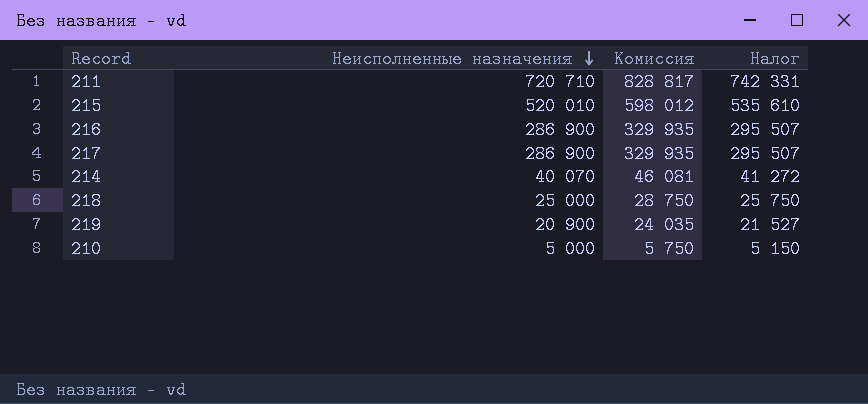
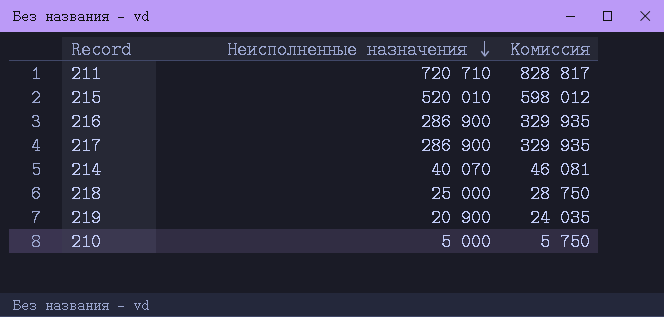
column Налог | formula: [Неисполненные назначения] * 1,03 -> none

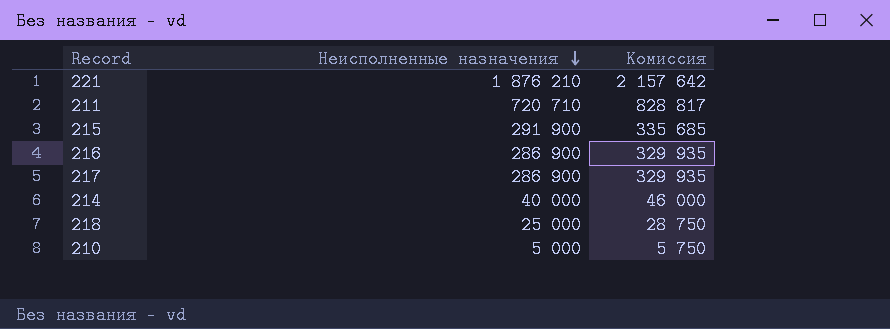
row 219: 20 900 | 24 035 -> none
row 221: none -> 1 876 210 | 2 157 642
215 | Неисполненные назначения: 520 010 -> 291 900
215 | Комиссия: 598 012 -> 335 685
214 | Неисполненные назначения: 40 070 -> 40 000
214 | Комиссия: 46 081 -> 46 000

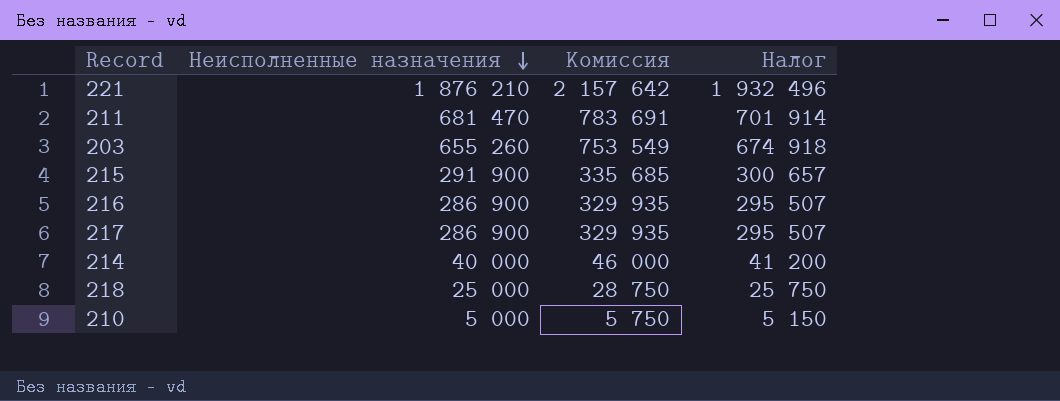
column Налог | formula: none -> [Неисполненные назначения] * 1,03
211 | Неисполненные назначения: 720 710 -> 681 470
211 | Комиссия: 828 817 -> 783 691
row 203: none -> 655 260 | 753 549 | 674 918

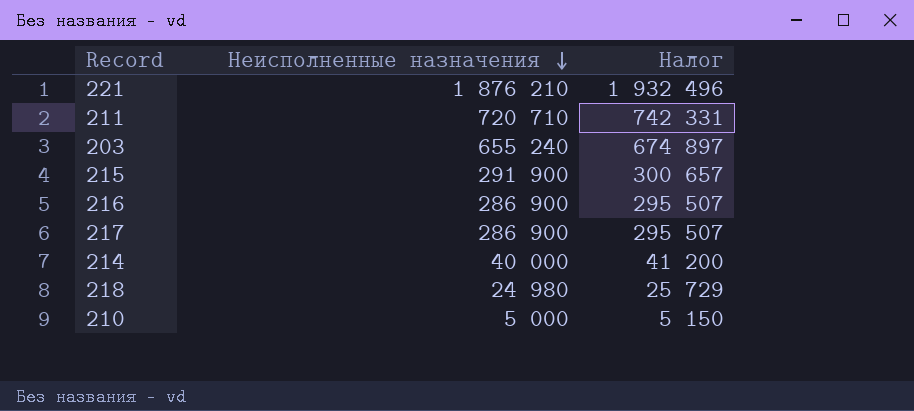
column Комиссия | formula: [Неисполненные назначения] * 1,15 -> none
211 | Неисполненные назначения: 681 470 -> 720 710
211 | Налог: 701 914 -> 742 331
203 | Неисполненные назначения: 655 260 -> 655 240
203 | Налог: 674 918 -> 674 897
218 | Неисполненные назначения: 25 000 -> 24 980
218 | Налог: 25 750 -> 25 729

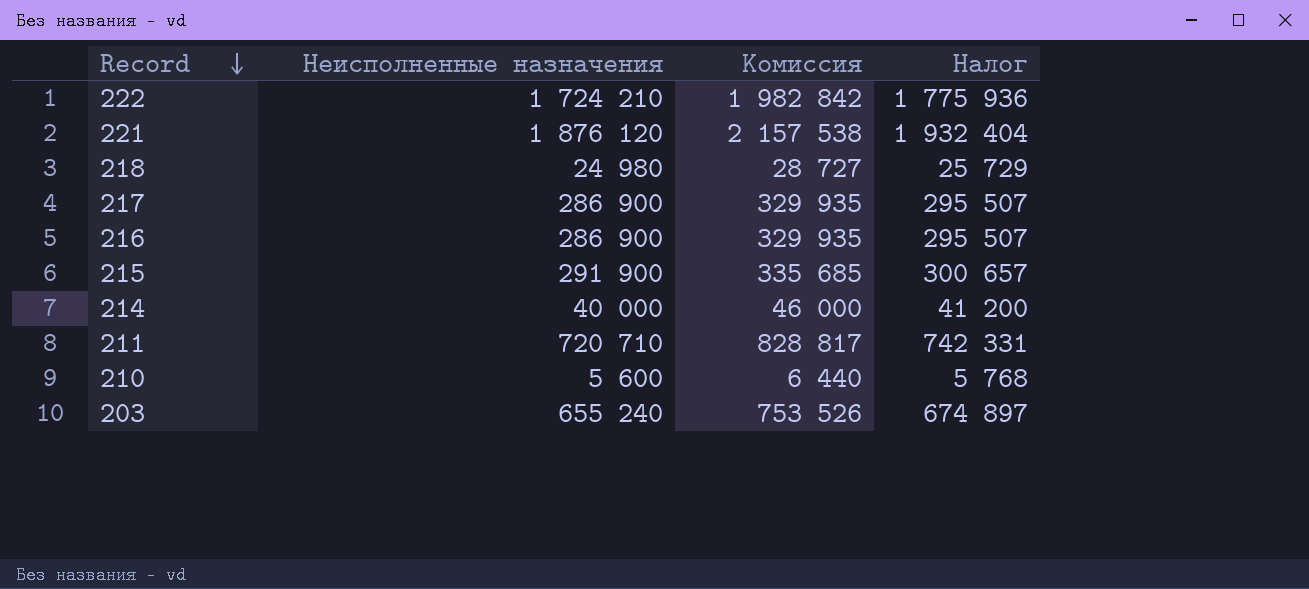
row order: Неисполненные назначения descending -> Record descending
column Комиссия | formula: none -> [Неисполненные назначения] * 1,15
row 222: none -> 1 724 210 | 1 982 842 | 1 775 936
221 | Неисполненные назначения: 1 876 210 -> 1 876 120
221 | Налог: 1 932 496 -> 1 932 404
210 | Неисполненные назначения: 5 000 -> 5 600
210 | Налог: 5 150 -> 5 768

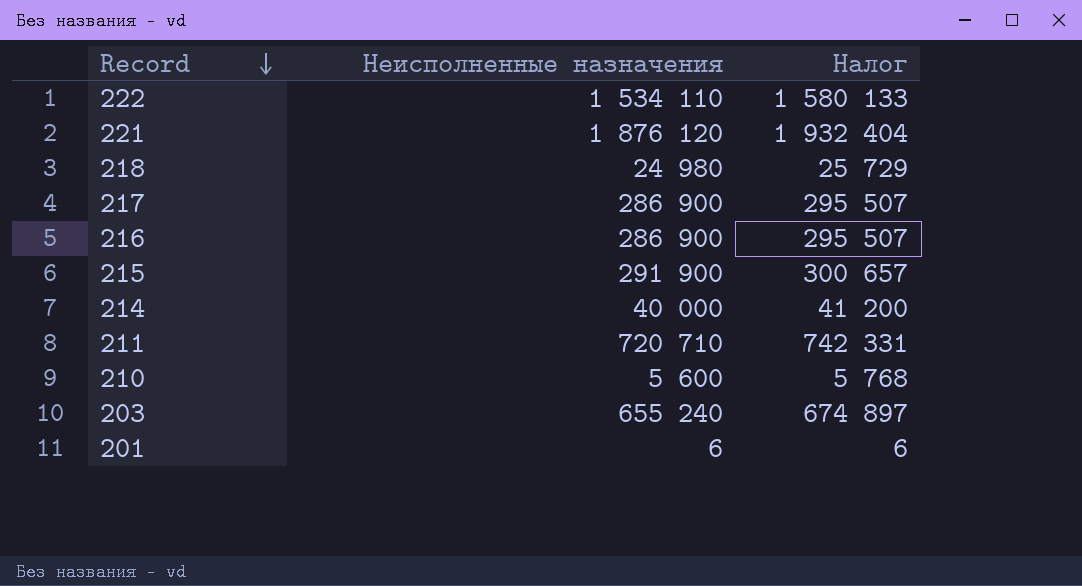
column Комиссия | formula: [Неисполненные назначения] * 1,15 -> none
222 | Неисполненные назначения: 1 724 210 -> 1 534 110
222 | Налог: 1 775 936 -> 1 580 133
row 201: none -> 6 | 6

